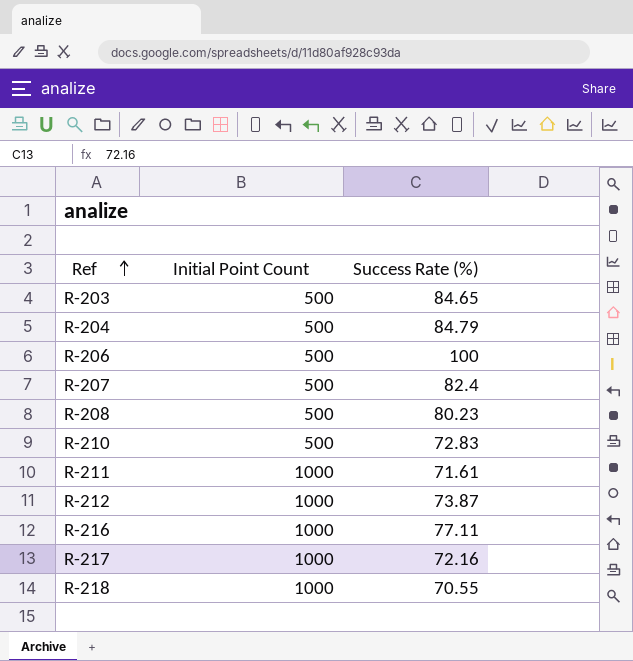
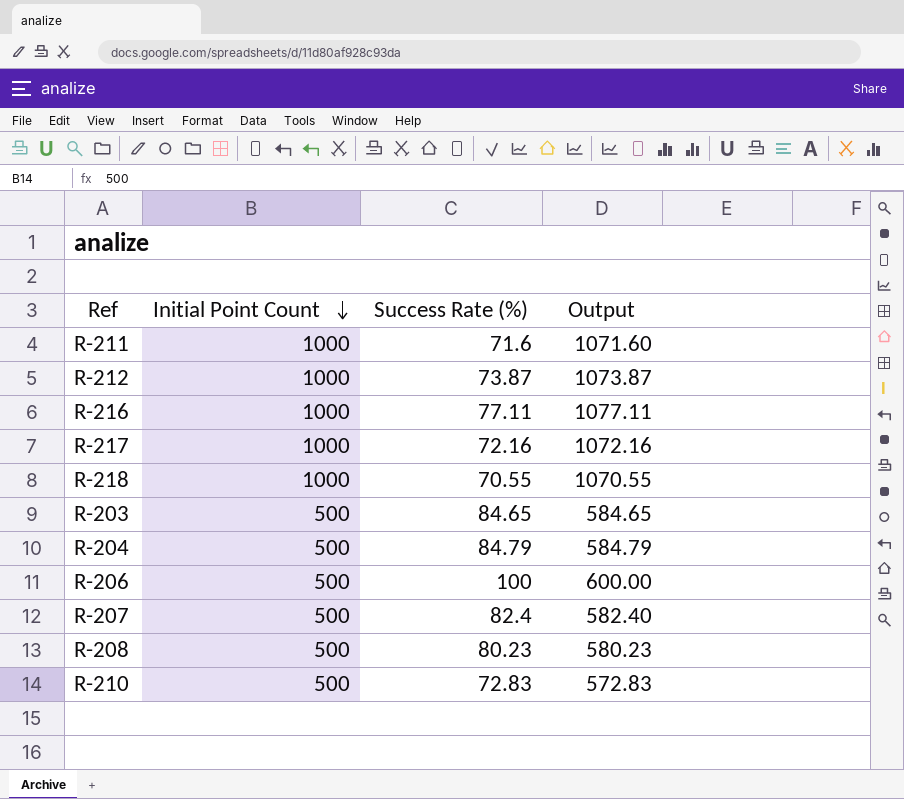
row order: Ref ascending -> Initial Point Count descending
column Output | formula: none -> [Initial Point Count] + [Success Rate (%)]
R-211 | Success Rate (%): 71.61 -> 71.6

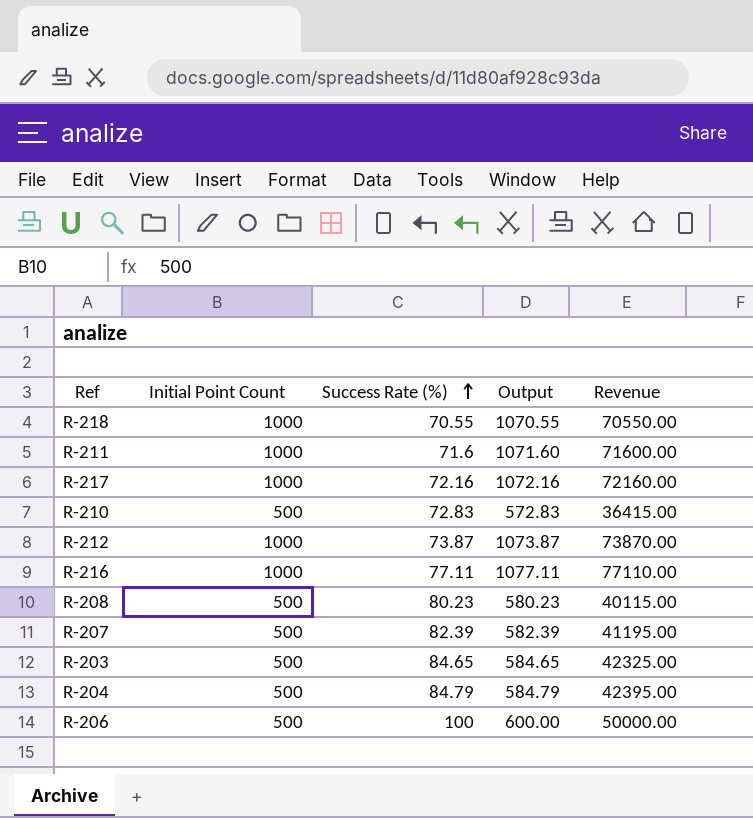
row order: Initial Point Count descending -> Success Rate (%) ascending
column Revenue | formula: none -> [Initial Point Count] * [Success Rate (%)]
R-207 | Success Rate (%): 82.4 -> 82.39
R-207 | Output: 582.40 -> 582.39

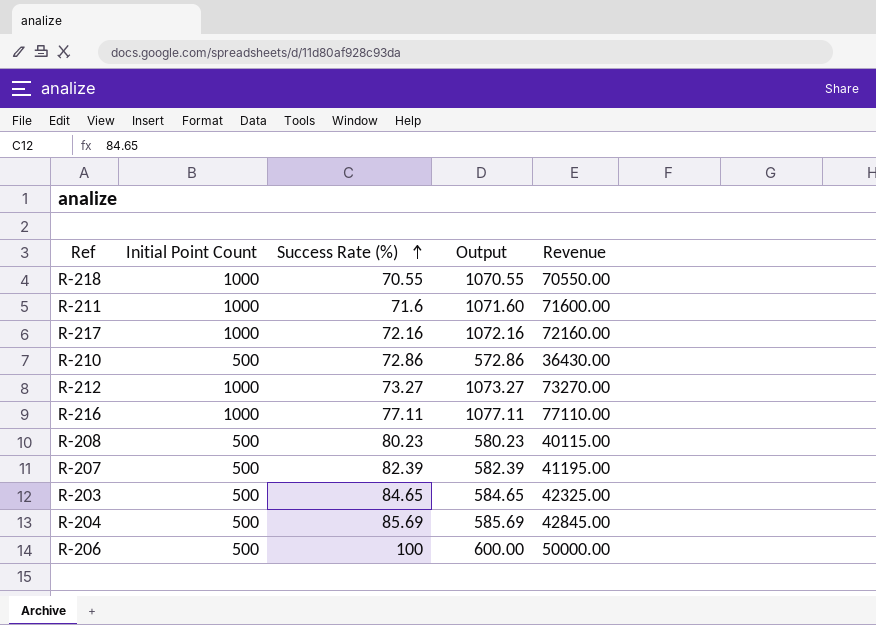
R-210 | Success Rate (%): 72.83 -> 72.86
R-210 | Output: 572.83 -> 572.86
R-210 | Revenue: 36415.00 -> 36430.00
R-212 | Success Rate (%): 73.87 -> 73.27
R-212 | Output: 1073.87 -> 1073.27
R-212 | Revenue: 73870.00 -> 73270.00
R-204 | Success Rate (%): 84.79 -> 85.69
R-204 | Output: 584.79 -> 585.69
R-204 | Revenue: 42395.00 -> 42845.00

